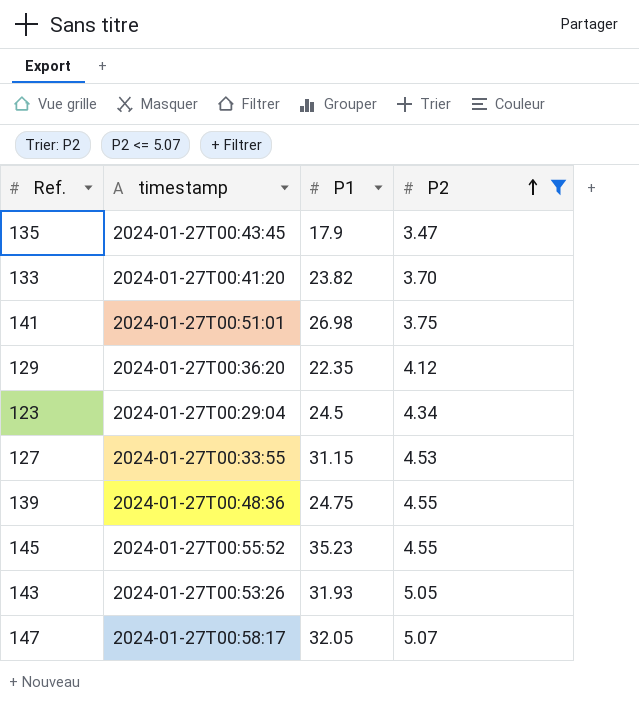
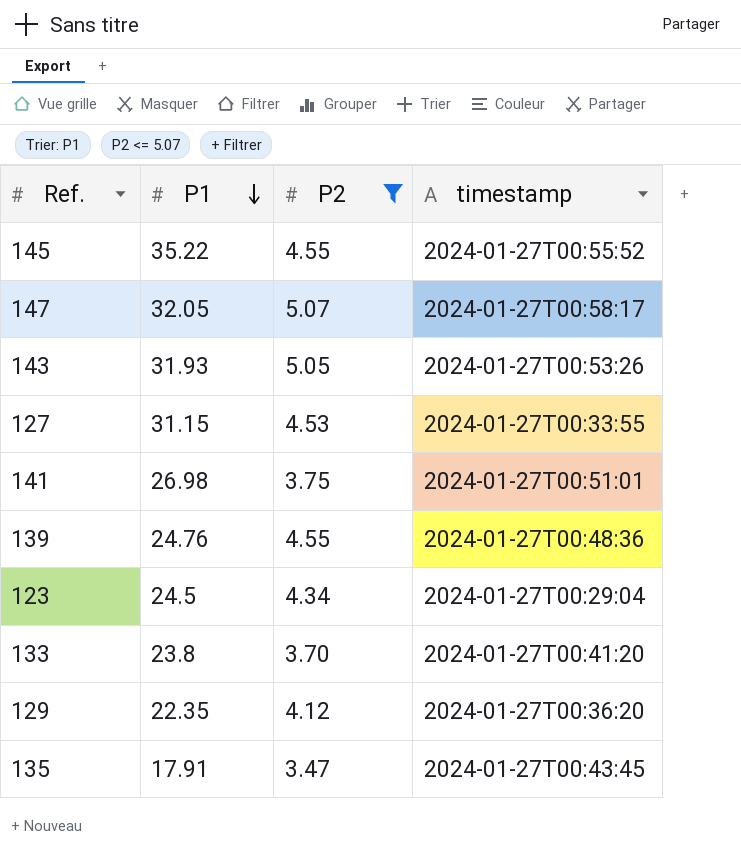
row order: P2 ascending -> P1 descending
column timestamp | position: 2 -> 4
145 | P1: 35.23 -> 35.22
139 | P1: 24.75 -> 24.76
133 | P1: 23.82 -> 23.8
135 | P1: 17.9 -> 17.91

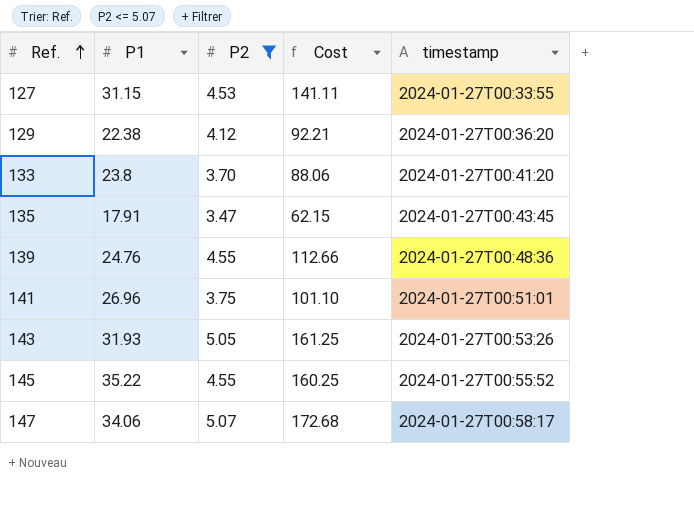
row order: P1 descending -> Ref. ascending
column Cost | formula: none -> [P1] * [P2]
row 123: 24.5 | 4.34 | 2024-01-27T00:29:04 -> none
129 | P1: 22.35 -> 22.38
141 | P1: 26.98 -> 26.96
147 | P1: 32.05 -> 34.06

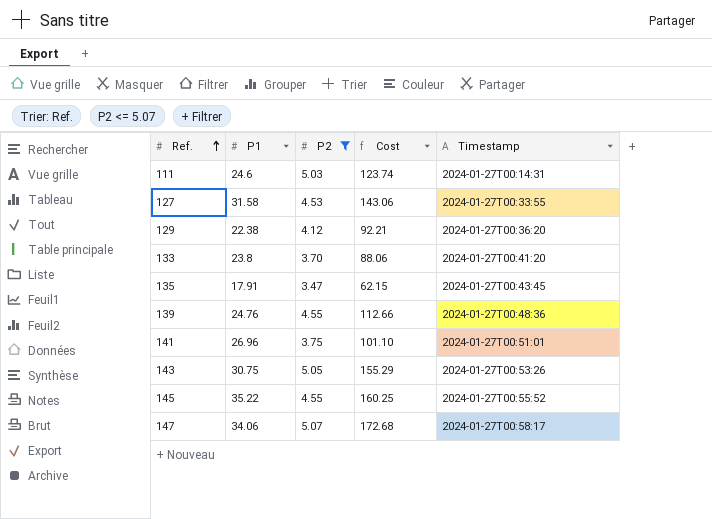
column name: timestamp -> Timestamp
row 111: none -> 24.6 | 5.03 | 123.74 | 2024-01-27T00:14:31
127 | P1: 31.15 -> 31.58
127 | Cost: 141.11 -> 143.06
143 | P1: 31.93 -> 30.75
143 | Cost: 161.25 -> 155.29

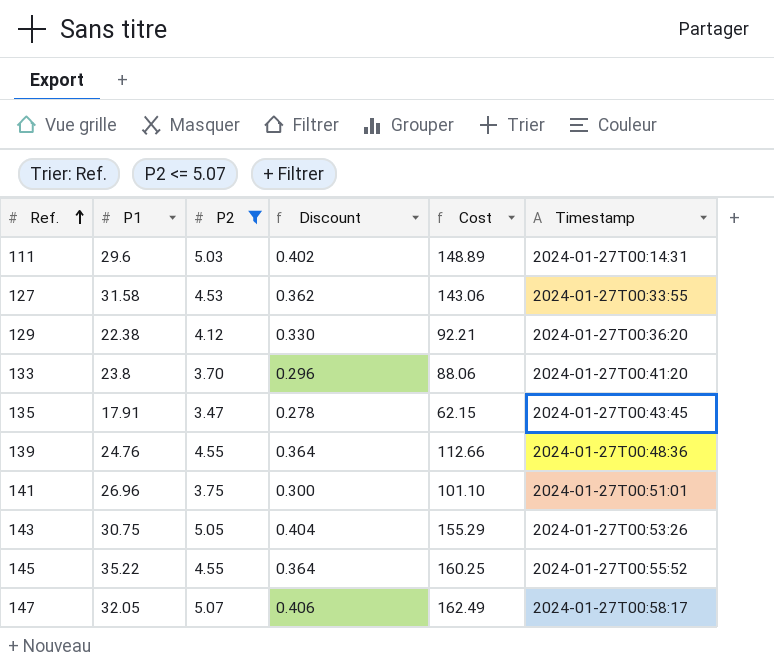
column Discount | formula: none -> [P2] * 0.08
111 | P1: 24.6 -> 29.6
111 | Cost: 123.74 -> 148.89
147 | P1: 34.06 -> 32.05
147 | Cost: 172.68 -> 162.49

